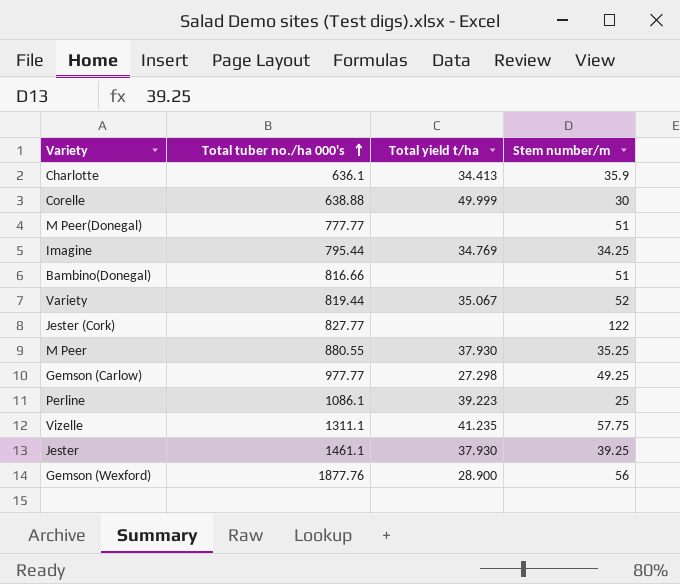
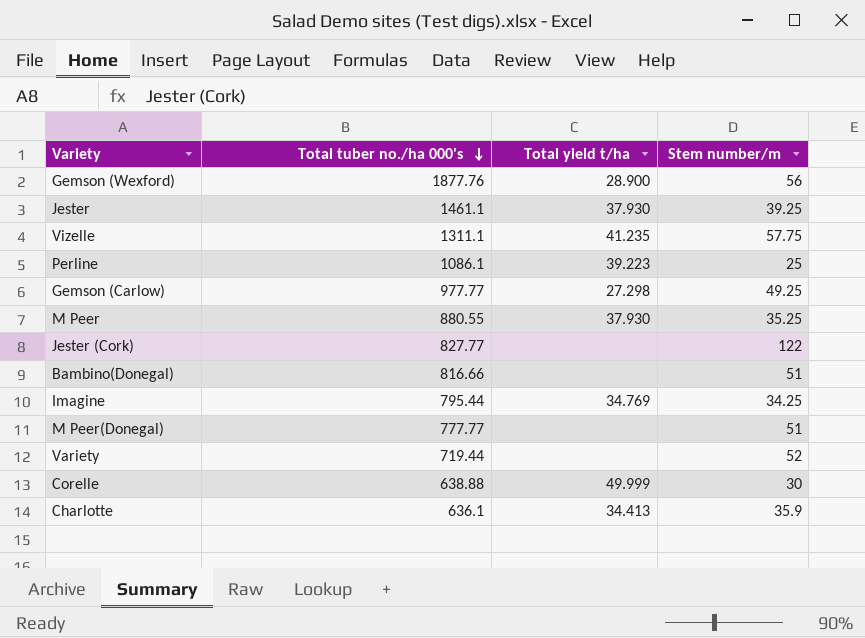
row order: Total tuber no./ha 000's ascending -> Total tuber no./ha 000's descending
Variety | Total tuber no./ha 000's: 819.44 -> 719.44
Variety | Total yield t/ha: 35.067 -> none

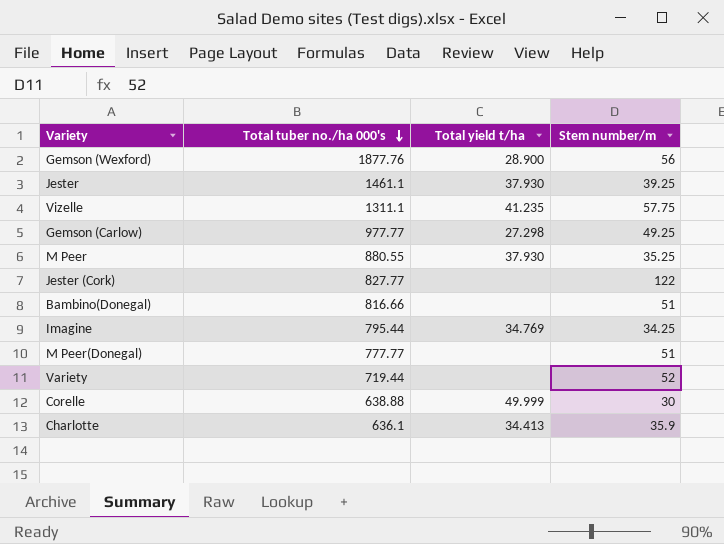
row Perline: 1086.1 | 39.223 | 25 -> none

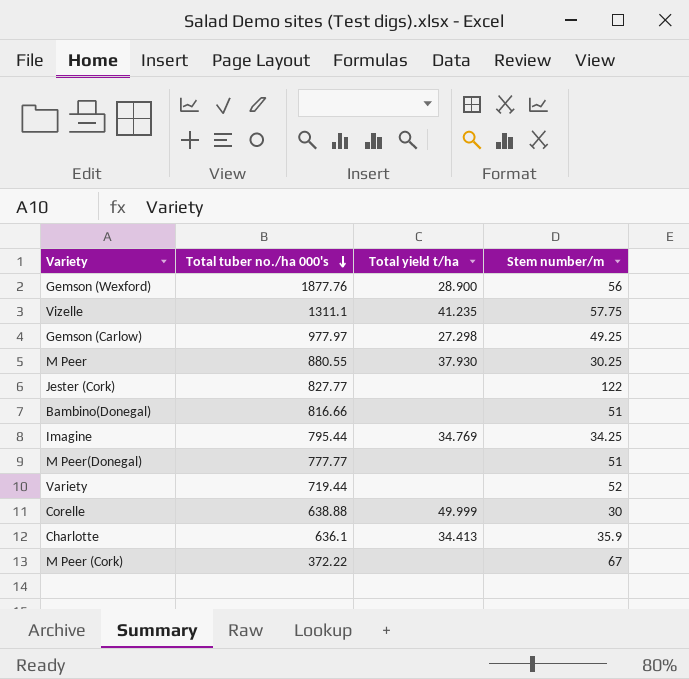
row Jester: 1461.1 | 37.930 | 39.25 -> none
Gemson (Carlow) | Total tuber no./ha 000's: 977.77 -> 977.97
M Peer | Stem number/m: 35.25 -> 30.25
row M Peer (Cork): none -> 372.22 | none | 67

